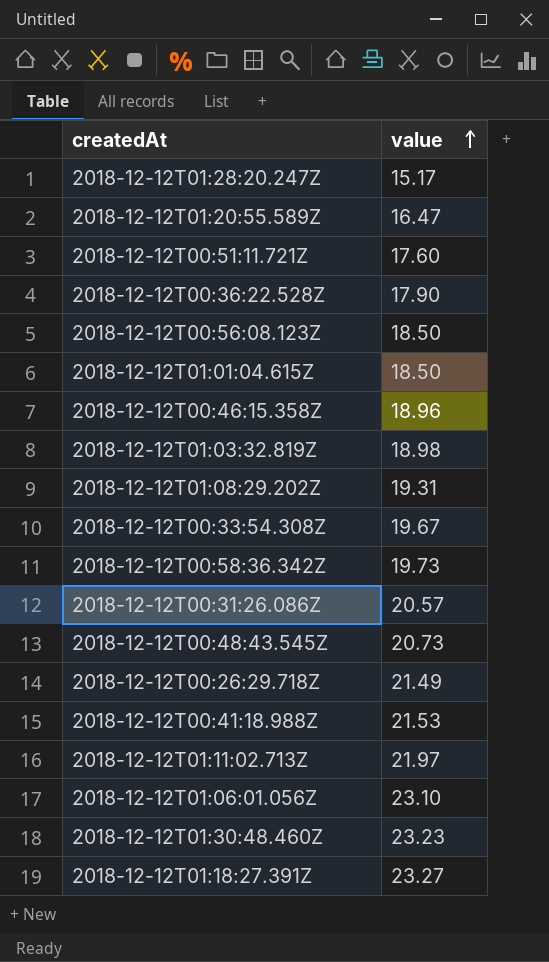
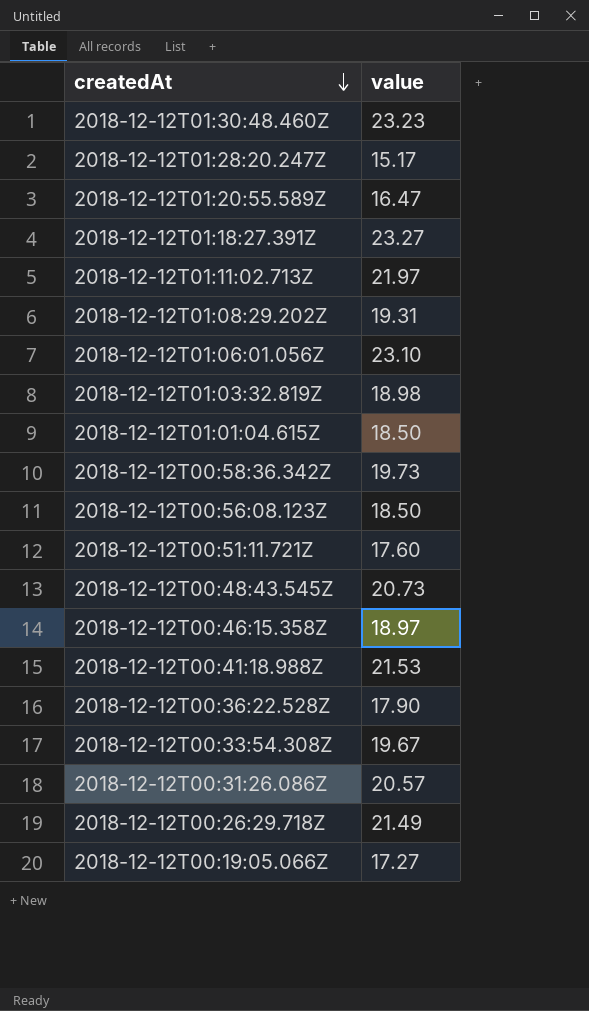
row order: value ascending -> createdAt descending
2018-12-12T00:46:15.358Z | value: 18.96 -> 18.97
row 2018-12-12T00:19:05.066Z: none -> 17.27

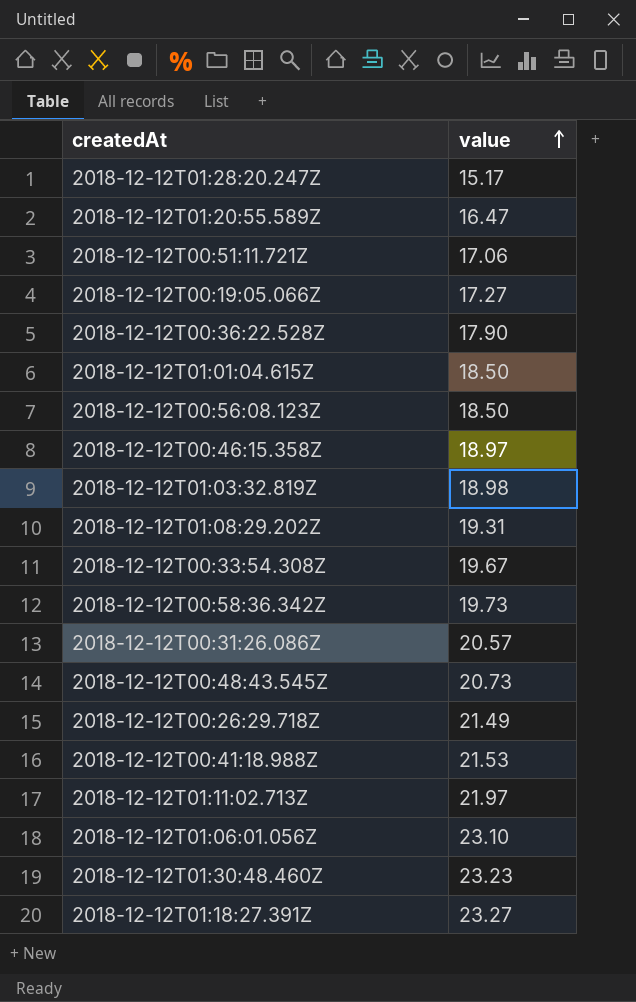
row order: createdAt descending -> value ascending
2018-12-12T00:51:11.721Z | value: 17.60 -> 17.06

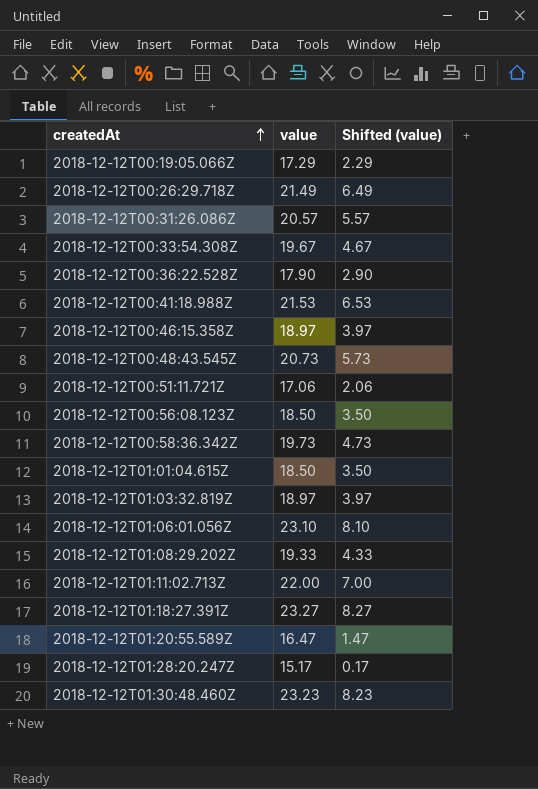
row order: value ascending -> createdAt ascending
column Shifted (value) | formula: none -> [value] - 15
2018-12-12T00:19:05.066Z | value: 17.27 -> 17.29
2018-12-12T01:03:32.819Z | value: 18.98 -> 18.97
2018-12-12T01:08:29.202Z | value: 19.31 -> 19.33
2018-12-12T01:11:02.713Z | value: 21.97 -> 22.00

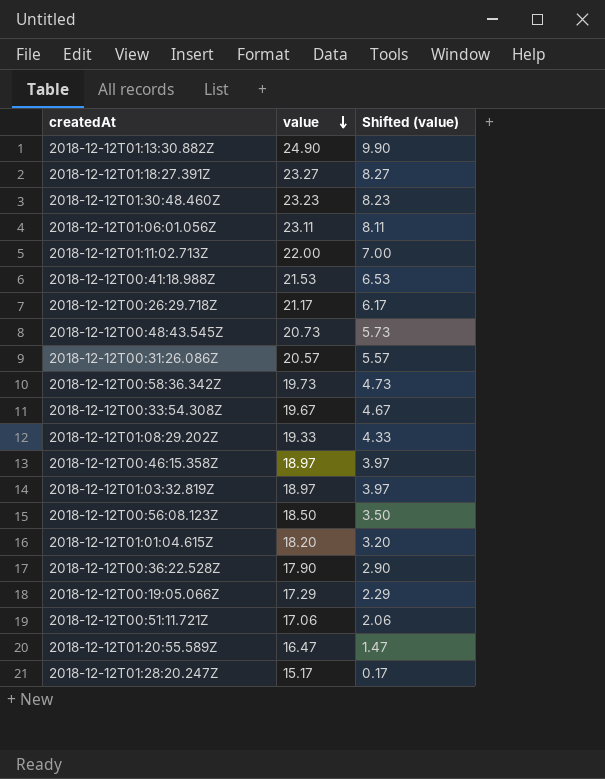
row order: createdAt ascending -> value descending
row 2018-12-12T01:13:30.882Z: none -> 24.90 | 9.90
2018-12-12T01:06:01.056Z | value: 23.10 -> 23.11
2018-12-12T01:06:01.056Z | Shifted (value): 8.10 -> 8.11
2018-12-12T00:26:29.718Z | value: 21.49 -> 21.17
2018-12-12T00:26:29.718Z | Shifted (value): 6.49 -> 6.17
2018-12-12T01:01:04.615Z | value: 18.50 -> 18.20
2018-12-12T01:01:04.615Z | Shifted (value): 3.50 -> 3.20

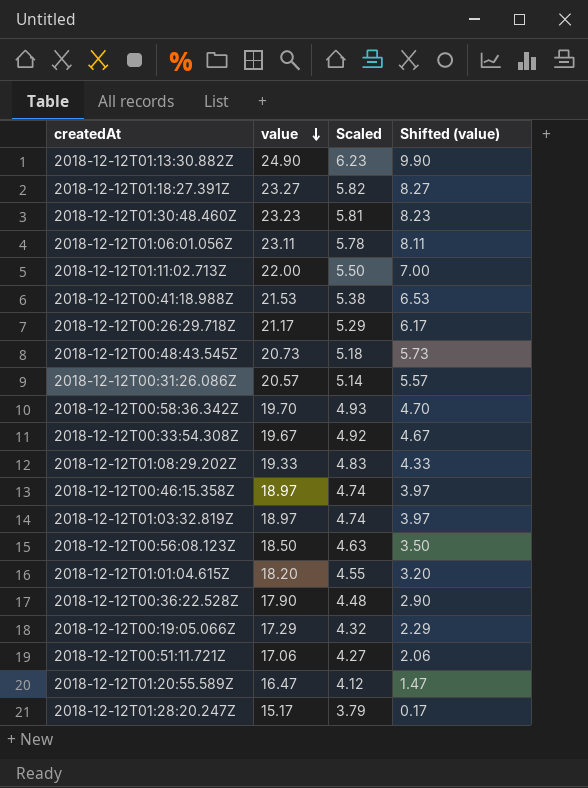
column Scaled | formula: none -> [value] * 0.25
2018-12-12T00:58:36.342Z | value: 19.73 -> 19.70
2018-12-12T00:58:36.342Z | Shifted (value): 4.73 -> 4.70

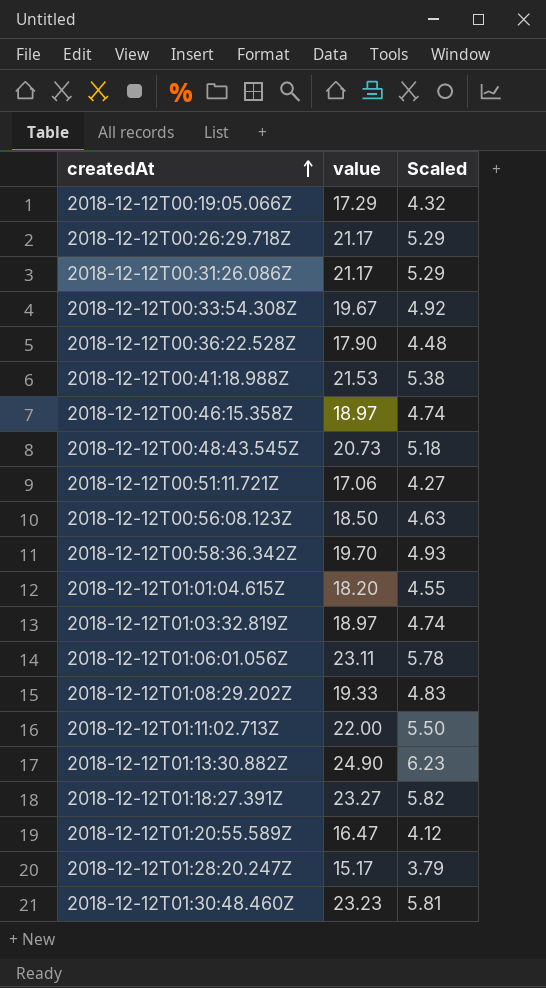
row order: value descending -> createdAt ascending
column Shifted (value) | formula: [value] - 15 -> none
2018-12-12T00:31:26.086Z | value: 20.57 -> 21.17
2018-12-12T00:31:26.086Z | Scaled: 5.14 -> 5.29

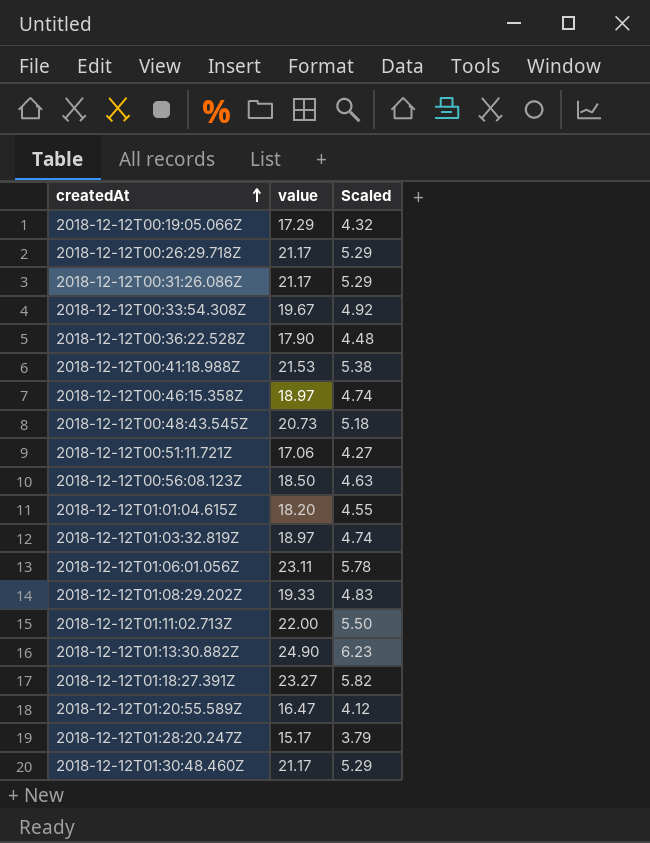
row 2018-12-12T00:58:36.342Z: 19.70 | 4.93 -> none
2018-12-12T01:30:48.460Z | value: 23.23 -> 21.17
2018-12-12T01:30:48.460Z | Scaled: 5.81 -> 5.29

